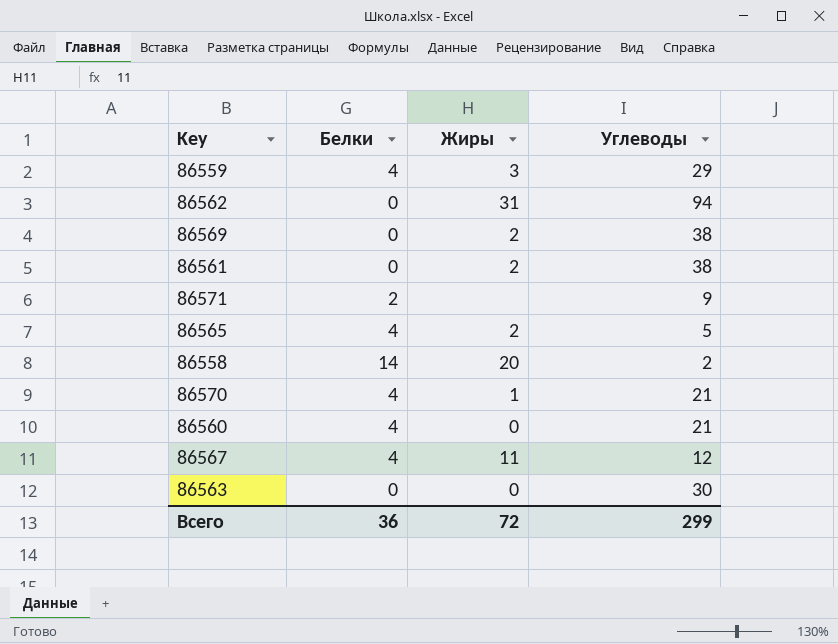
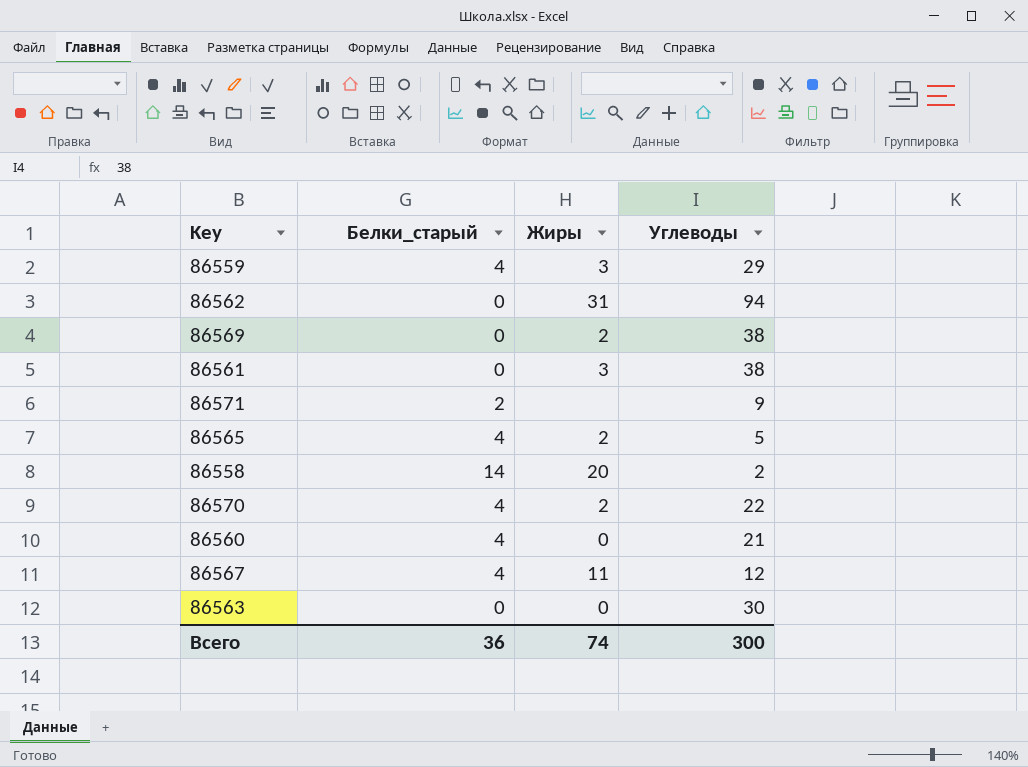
column name: Белки -> Белки_старый
86561 | Жиры: 2 -> 3
86570 | Жиры: 1 -> 2
86570 | Углеводы: 21 -> 22
Всего | Жиры: 72 -> 74
Всего | Углеводы: 299 -> 300

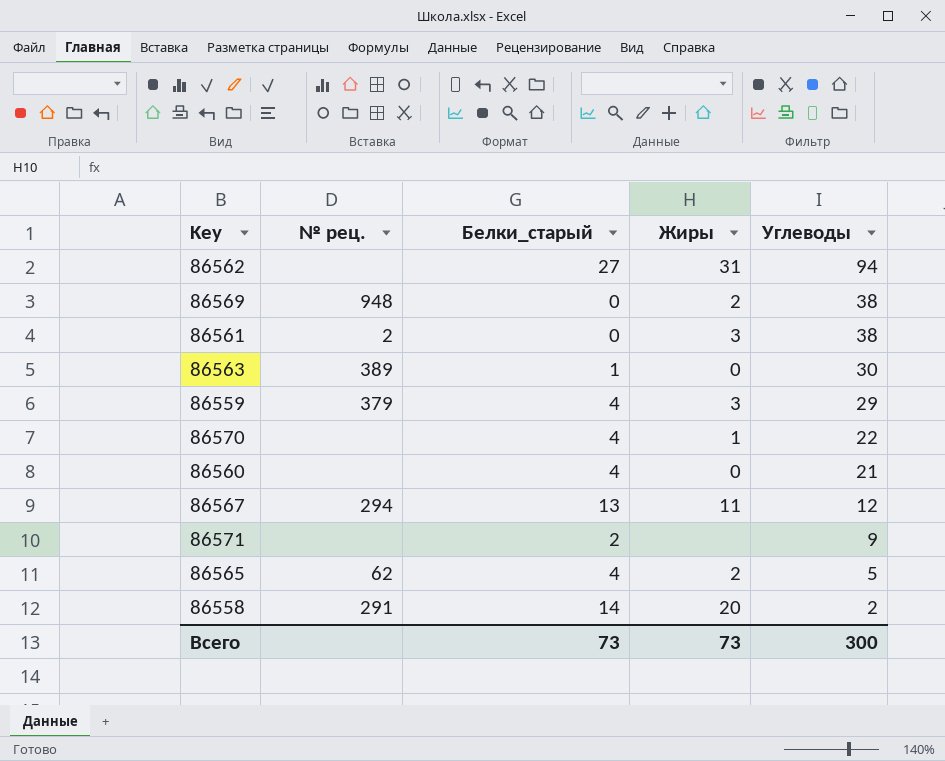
row order: none -> Углеводы descending
column № рец. | position: none -> 2
86562 | Белки_старый: 0 -> 27
86563 | Белки_старый: 0 -> 1
86570 | Жиры: 2 -> 1
86567 | Белки_старый: 4 -> 13
Всего | Белки_старый: 36 -> 73
Всего | Жиры: 74 -> 73

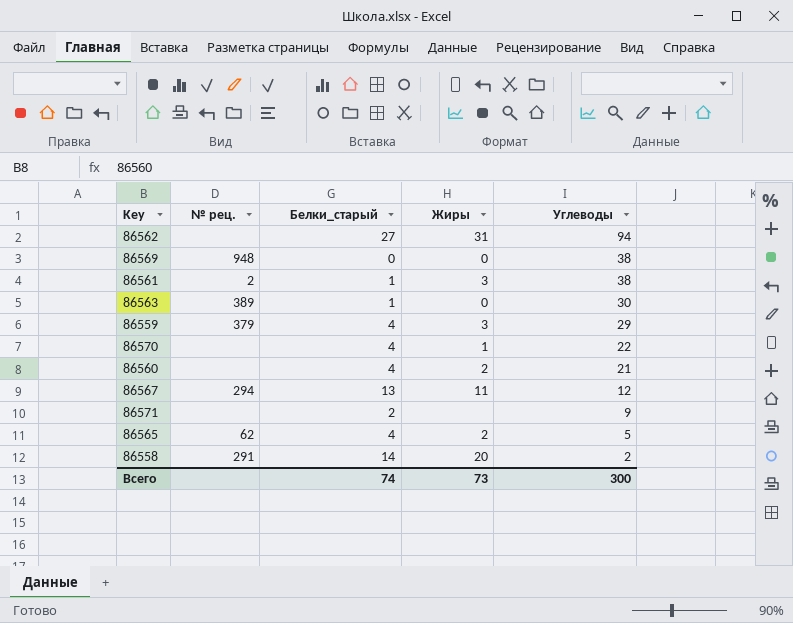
86569 | Жиры: 2 -> 0
86561 | Белки_старый: 0 -> 1
86560 | Жиры: 0 -> 2
Всего | Белки_старый: 73 -> 74

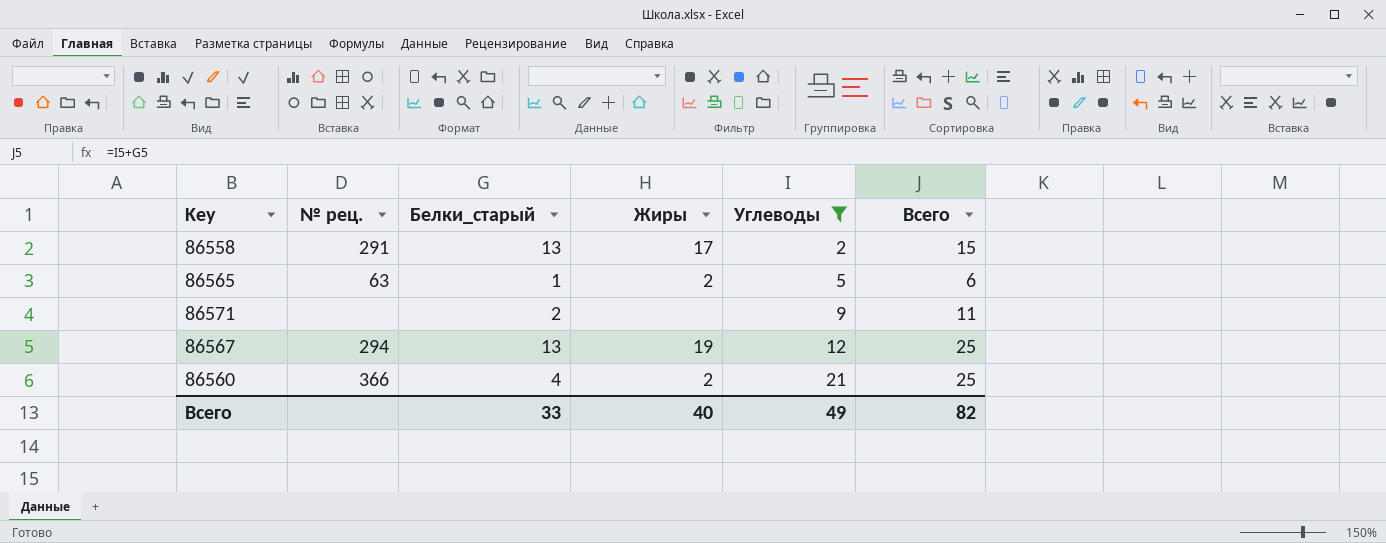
filter: none -> Углеводы <= 21
row order: Углеводы descending -> Углеводы ascending
column Всего | formula: none -> [Белки_старый] + [Углеводы]
86558 | Белки_старый: 14 -> 13
86558 | Жиры: 20 -> 17
86565 | № рец.: 62 -> 63
86565 | Белки_старый: 4 -> 1
86567 | Жиры: 11 -> 19
86560 | № рец.: none -> 366
Всего | Белки_старый: 74 -> 33
Всего | Жиры: 73 -> 40
Всего | Углеводы: 300 -> 49

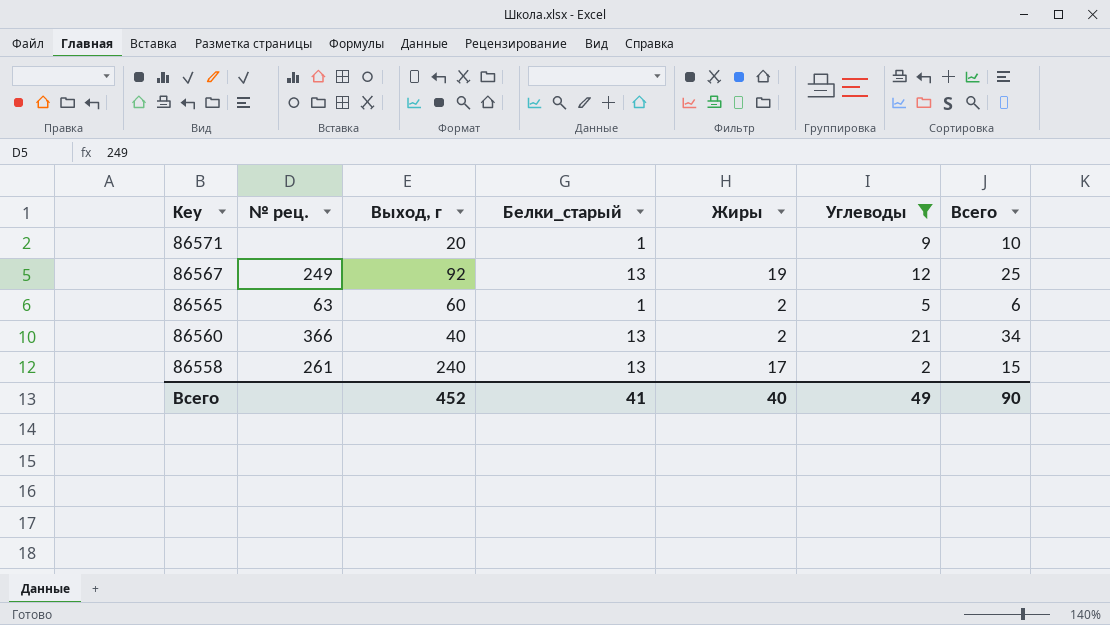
row order: Углеводы ascending -> Key descending
column Выход, г | position: none -> 3
86571 | Белки_старый: 2 -> 1
86571 | Всего: 11 -> 10
86567 | № рец.: 294 -> 249
86560 | Белки_старый: 4 -> 13
86560 | Всего: 25 -> 34
86558 | № рец.: 291 -> 261
Всего | Белки_старый: 33 -> 41
Всего | Всего: 82 -> 90

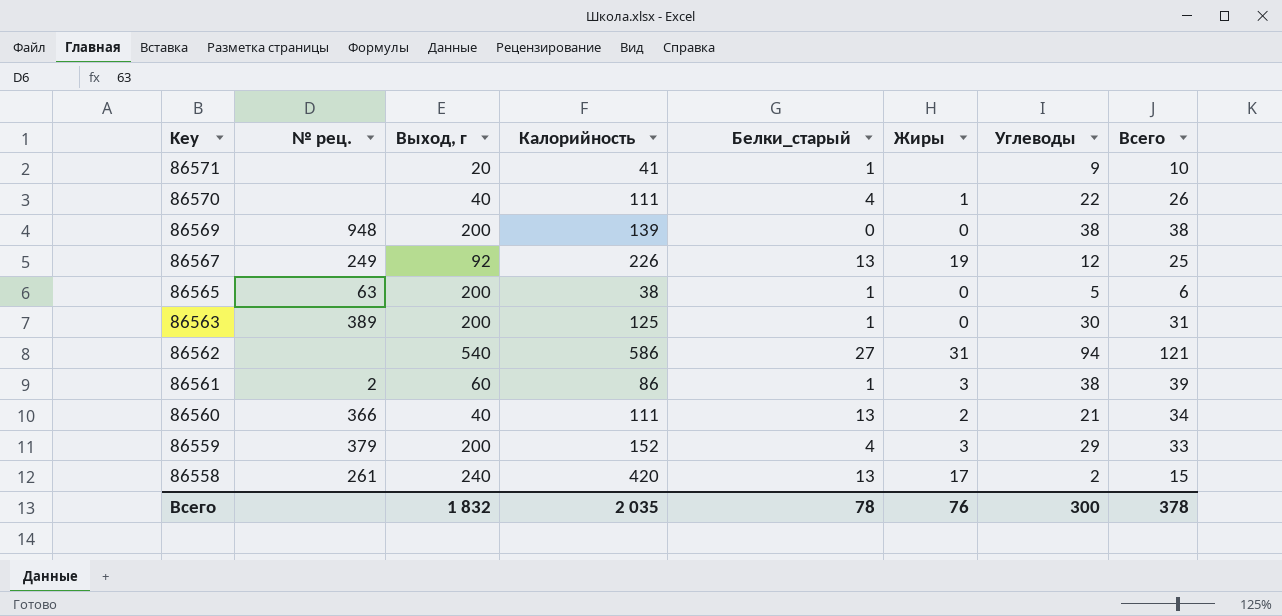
filter: Углеводы <= 21 -> none
column Калорийность | position: none -> 4
86565 | Выход, г: 60 -> 200
86565 | Жиры: 2 -> 0
Всего | Выход, г: 452 -> 1 832
Всего | Белки_старый: 41 -> 78
Всего | Жиры: 40 -> 76
Всего | Углеводы: 49 -> 300
Всего | Всего: 90 -> 378

